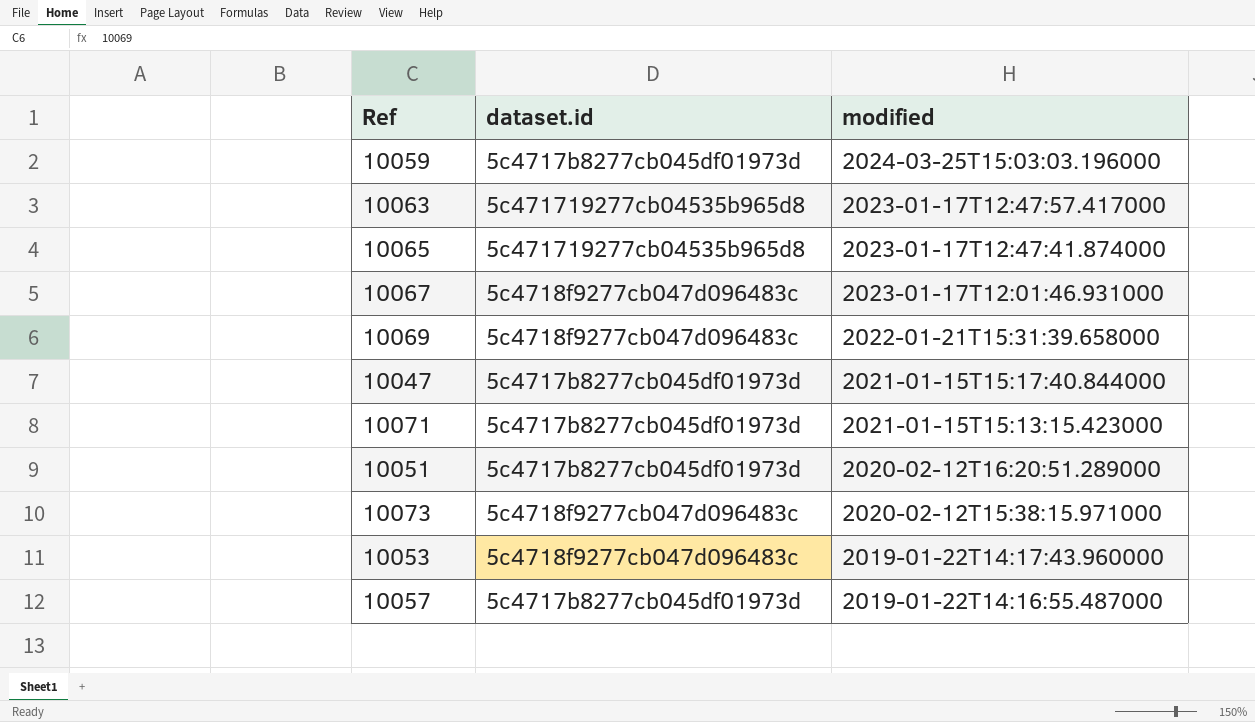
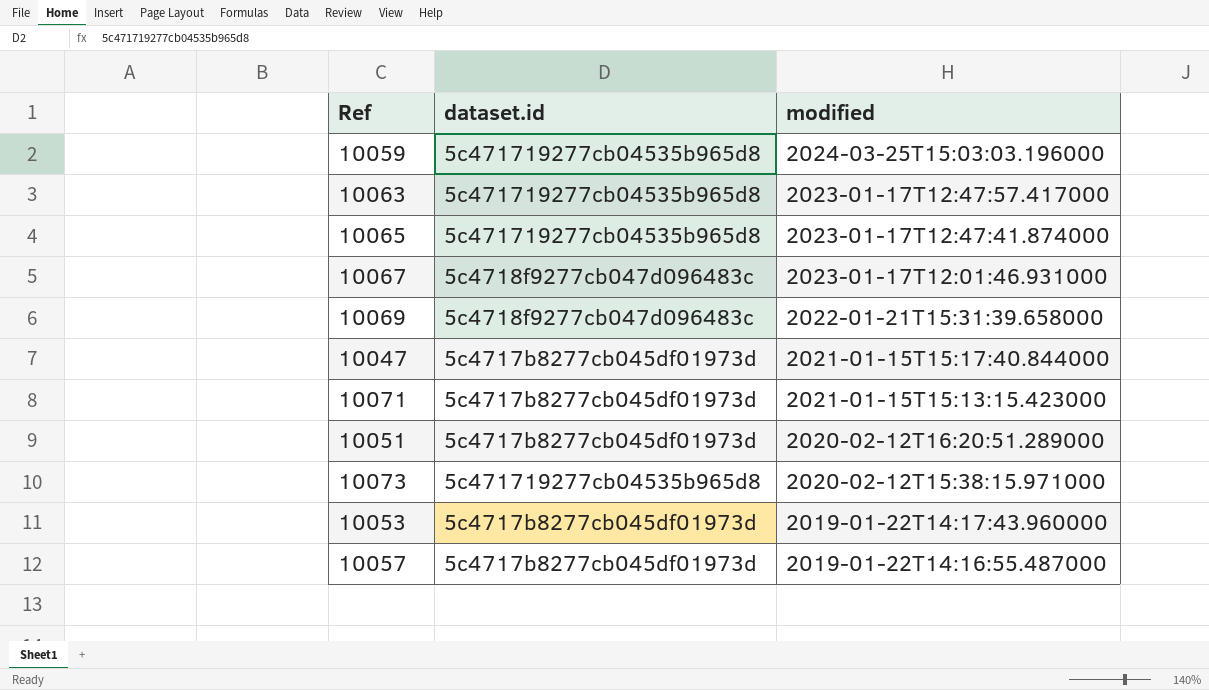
10059 | dataset.id: 5c4717b8277cb045df01973d -> 5c471719277cb04535b965d8
10073 | dataset.id: 5c4718f9277cb047d096483c -> 5c471719277cb04535b965d8
10053 | dataset.id: 5c4718f9277cb047d096483c -> 5c4717b8277cb045df01973d

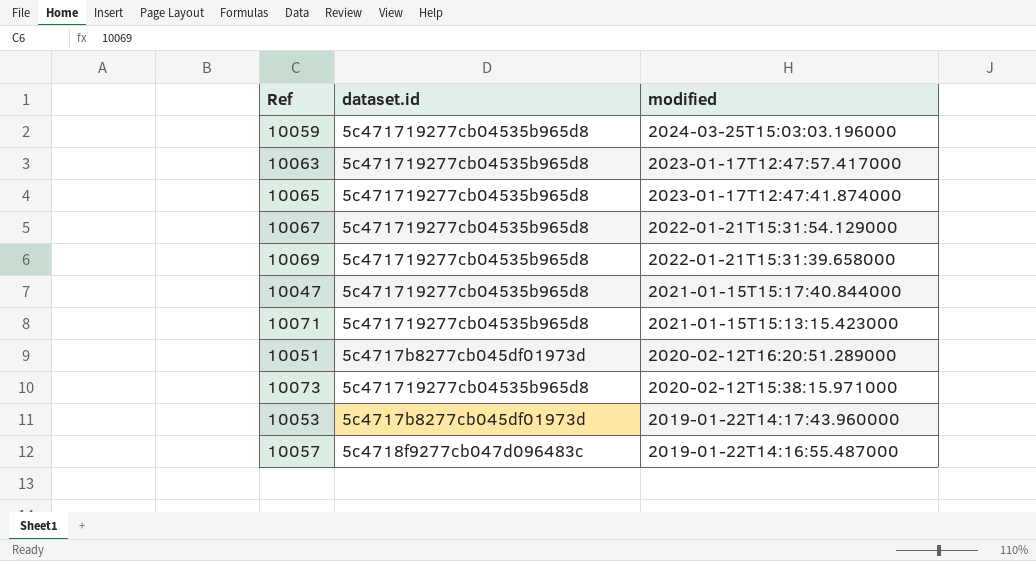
10067 | dataset.id: 5c4718f9277cb047d096483c -> 5c471719277cb04535b965d8
10067 | modified: 2023-01-17T12:01:46.931000 -> 2022-01-21T15:31:54.129000
10069 | dataset.id: 5c4718f9277cb047d096483c -> 5c471719277cb04535b965d8
10047 | dataset.id: 5c4717b8277cb045df01973d -> 5c471719277cb04535b965d8
10071 | dataset.id: 5c4717b8277cb045df01973d -> 5c471719277cb04535b965d8
10057 | dataset.id: 5c4717b8277cb045df01973d -> 5c4718f9277cb047d096483c

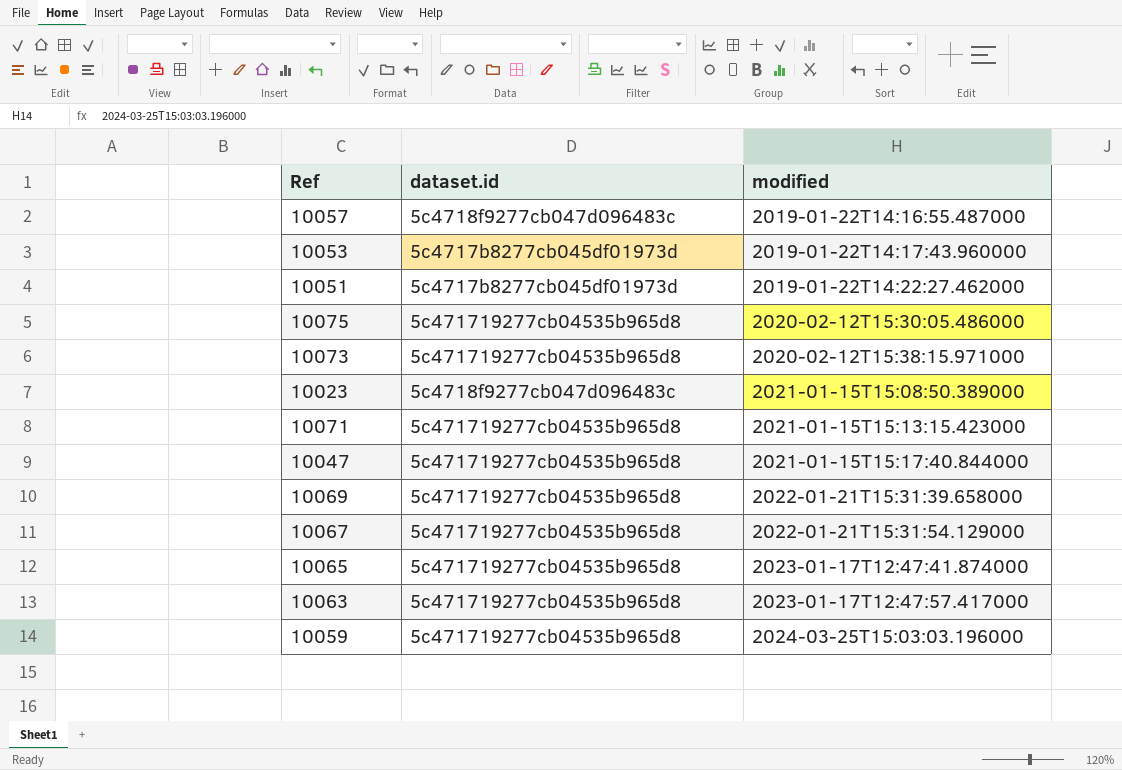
row order: modified descending -> modified ascending
10051 | modified: 2020-02-12T16:20:51.289000 -> 2019-01-22T14:22:27.462000
row 10075: none -> 5c471719277cb04535b965d8 | 2020-02-12T15:30:05.486000
row 10023: none -> 5c4718f9277cb047d096483c | 2021-01-15T15:08:50.389000

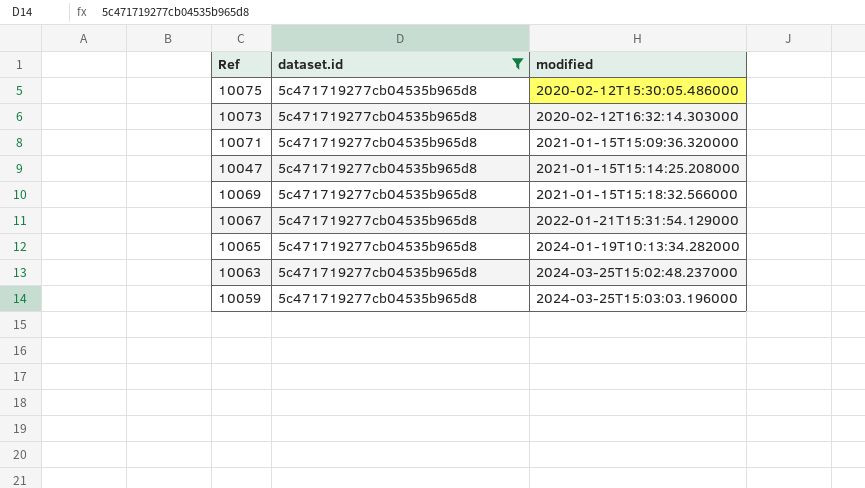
filter: none -> dataset.id = 5c471719277cb04535b965d8
10073 | modified: 2020-02-12T15:38:15.971000 -> 2020-02-12T16:32:14.303000
10071 | modified: 2021-01-15T15:13:15.423000 -> 2021-01-15T15:09:36.320000
10047 | modified: 2021-01-15T15:17:40.844000 -> 2021-01-15T15:14:25.208000
10069 | modified: 2022-01-21T15:31:39.658000 -> 2021-01-15T15:18:32.566000
10065 | modified: 2023-01-17T12:47:41.874000 -> 2024-01-19T10:13:34.282000
10063 | modified: 2023-01-17T12:47:57.417000 -> 2024-03-25T15:02:48.237000

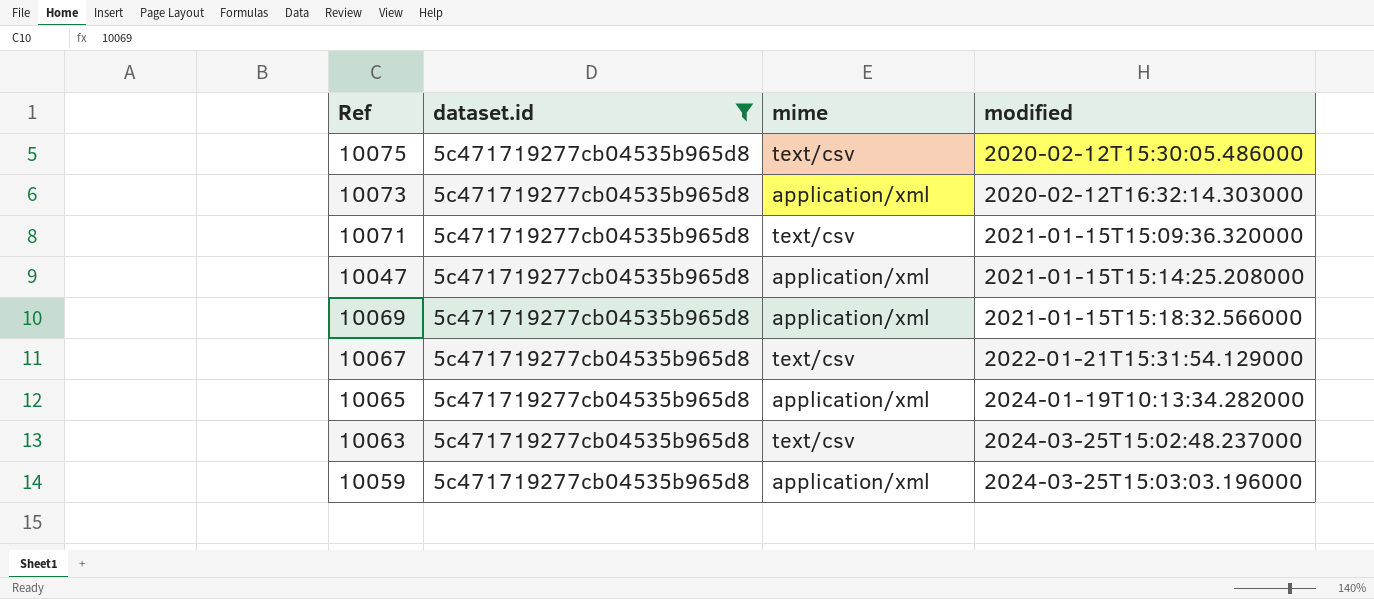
column mime | position: none -> 3

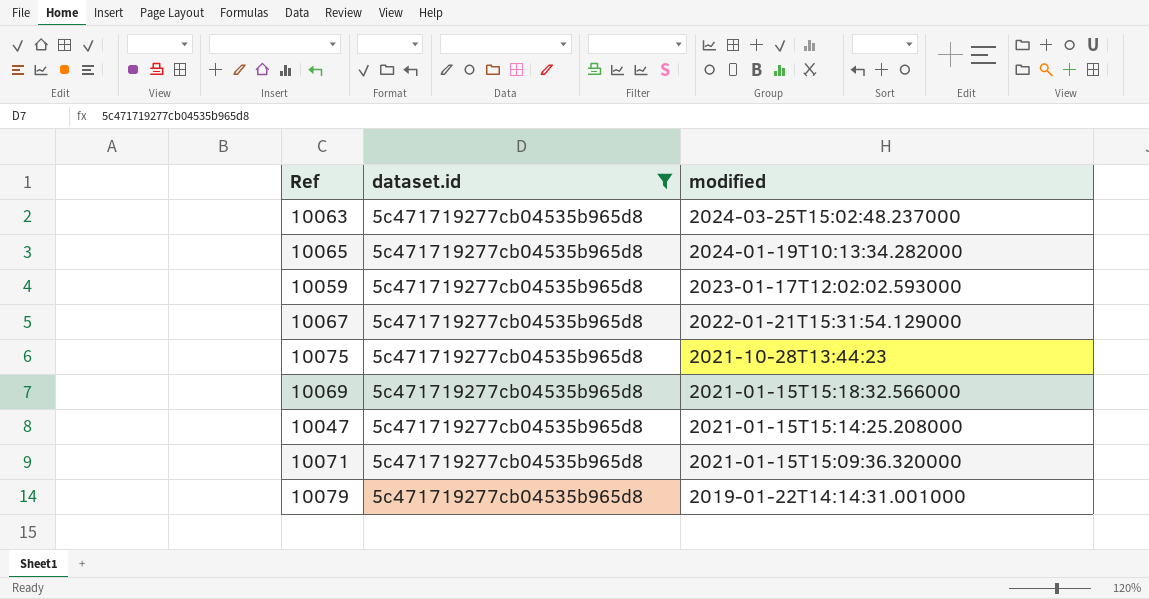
row order: modified ascending -> modified descending
column mime | position: 3 -> none
row 10073: 5c471719277cb04535b965d8 | application/xml | 2020-02-12T16:32:14.303000 -> none
10059 | modified: 2024-03-25T15:03:03.196000 -> 2023-01-17T12:02:02.593000
10075 | modified: 2020-02-12T15:30:05.486000 -> 2021-10-28T13:44:23
row 10079: none -> 5c471719277cb04535b965d8 | 2019-01-22T14:14:31.001000

